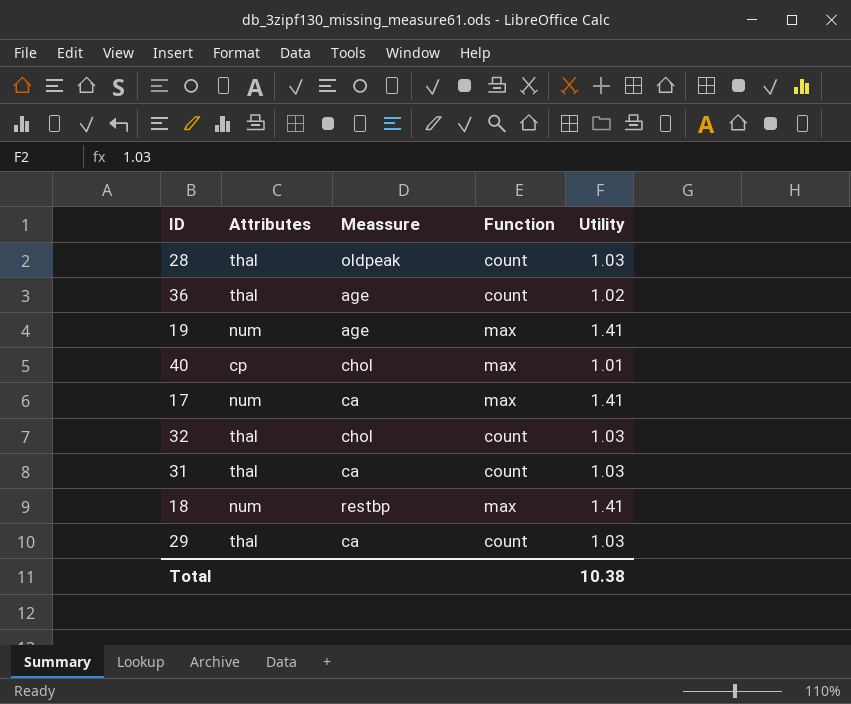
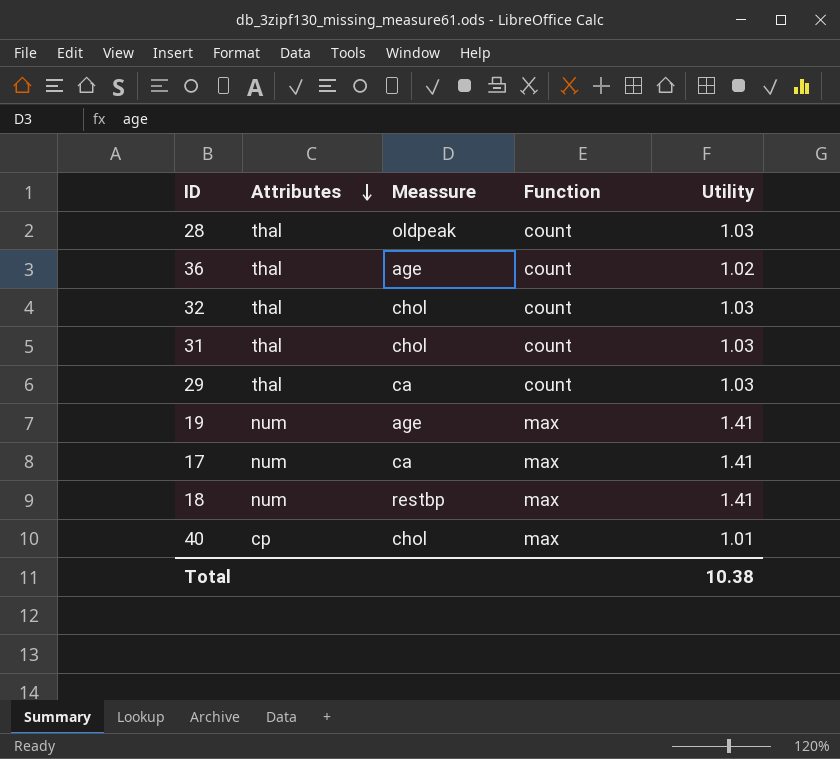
row order: none -> Attributes descending
31 | Meassure: ca -> chol

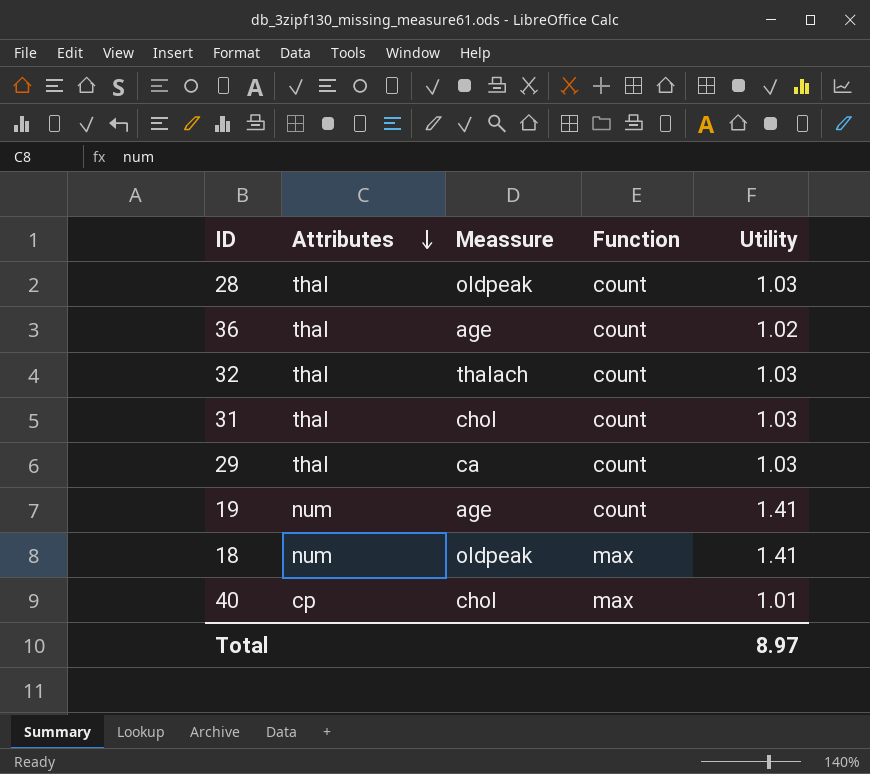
row 17: num | ca | max | 1.41 -> none
32 | Meassure: chol -> thalach
19 | Function: max -> count
18 | Meassure: restbp -> oldpeak
Total | Utility: 10.38 -> 8.97

